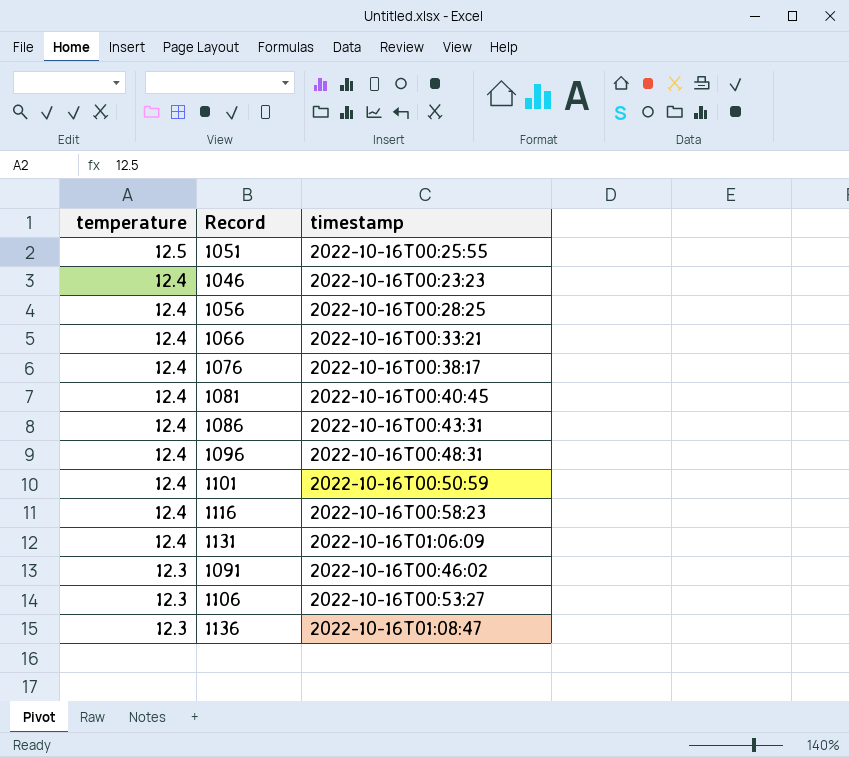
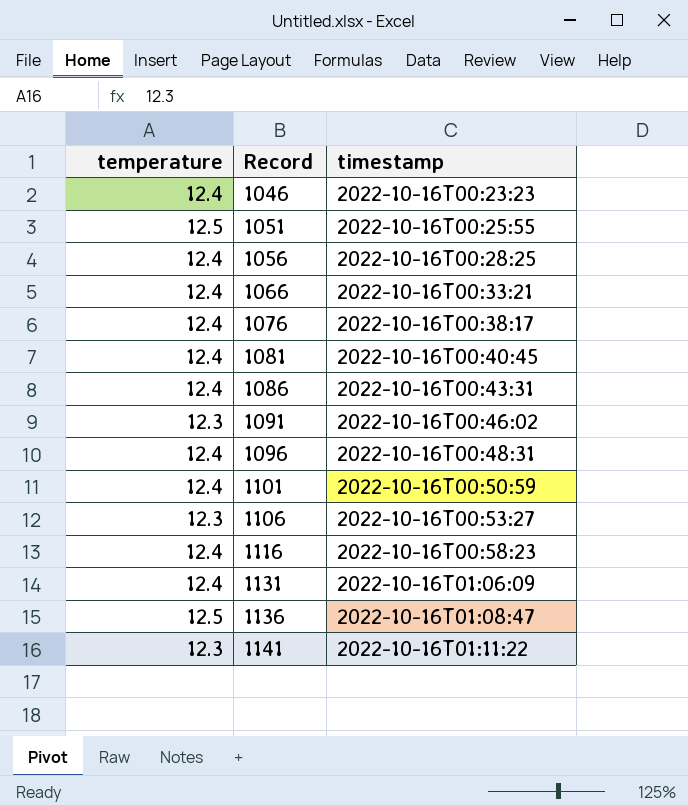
row order: temperature descending -> Record ascending
1136 | temperature: 12.3 -> 12.5
row 1141: none -> 12.3 | 2022-10-16T01:11:22

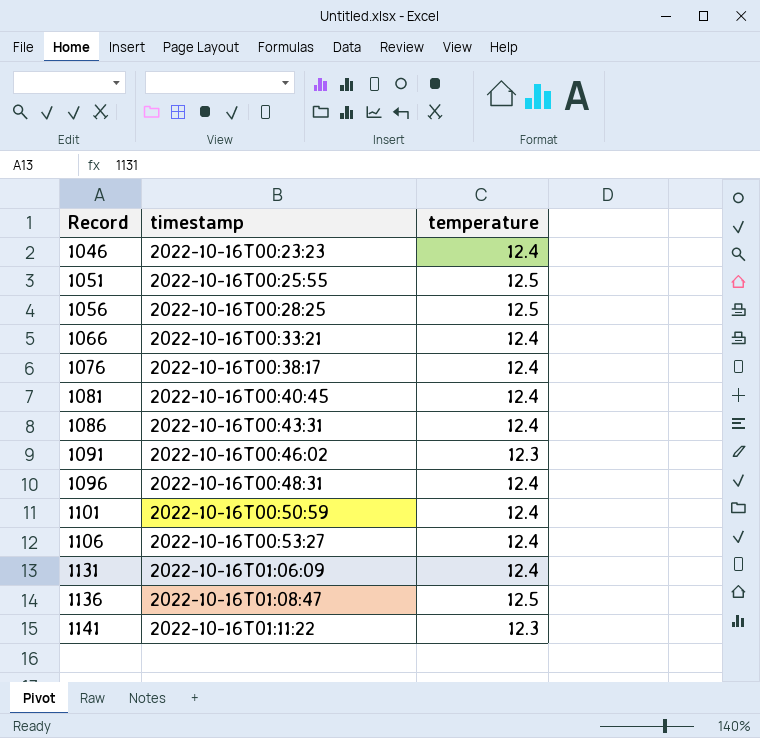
column temperature | position: 1 -> 3
row 1116: 12.4 | 2022-10-16T00:58:23 -> none
1056 | temperature: 12.4 -> 12.5
1106 | temperature: 12.3 -> 12.4

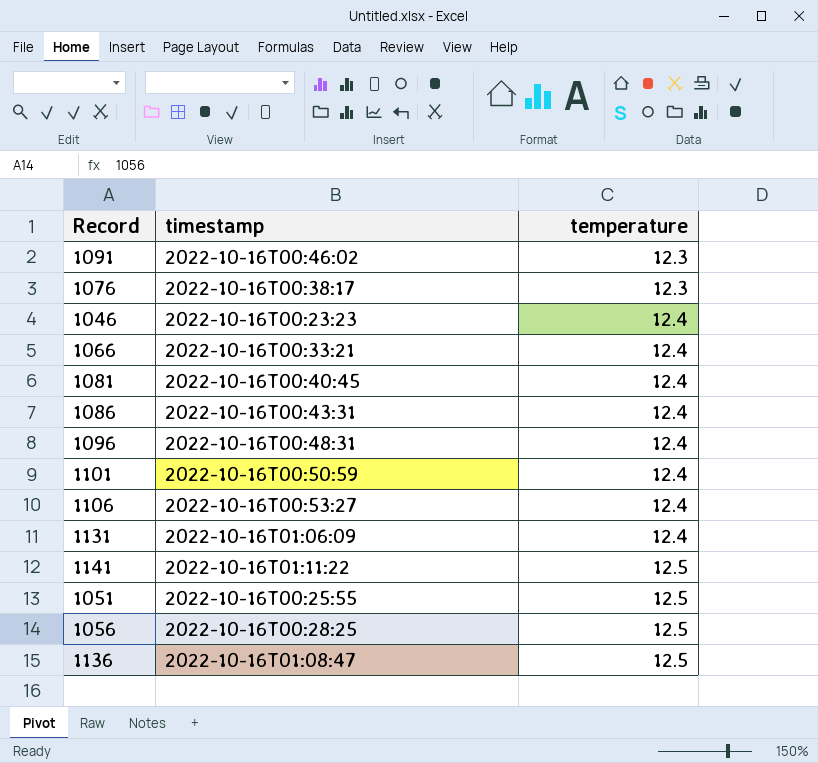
row order: Record ascending -> temperature ascending
1076 | temperature: 12.4 -> 12.3
1141 | temperature: 12.3 -> 12.5

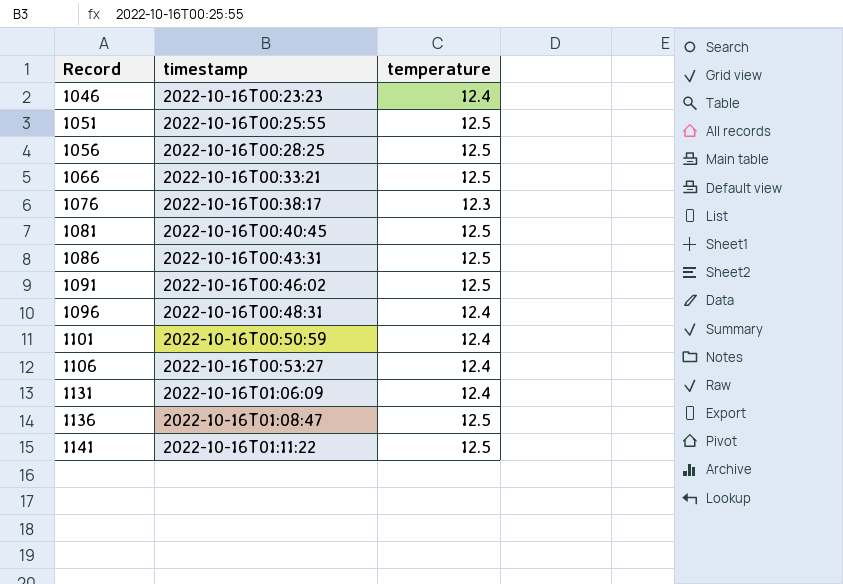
row order: temperature ascending -> Record ascending
1066 | temperature: 12.4 -> 12.5
1081 | temperature: 12.4 -> 12.5
1086 | temperature: 12.4 -> 12.5
1091 | temperature: 12.3 -> 12.5

